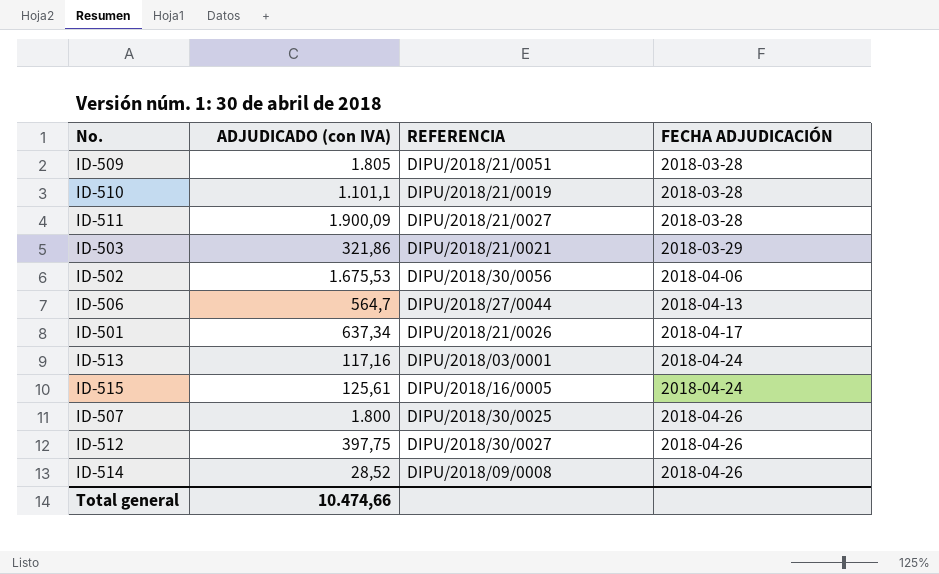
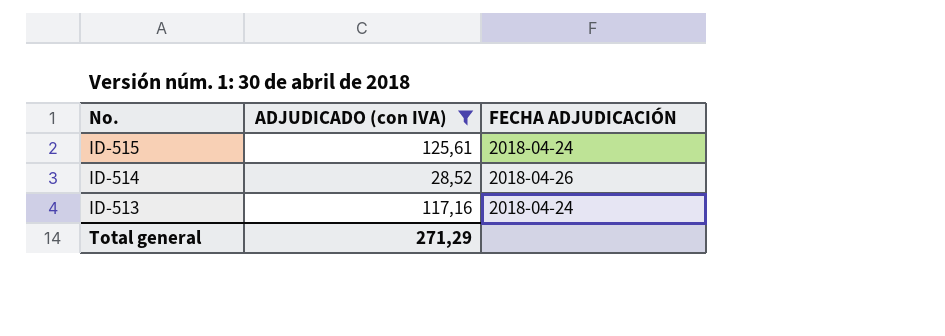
filter: none -> ADJUDICADO (con IVA) <= 125,61
row order: FECHA ADJUDICACIÓN ascending -> No. descending
column REFERENCIA | position: 3 -> none
Total general | ADJUDICADO (con IVA): 10.474,66 -> 271,29

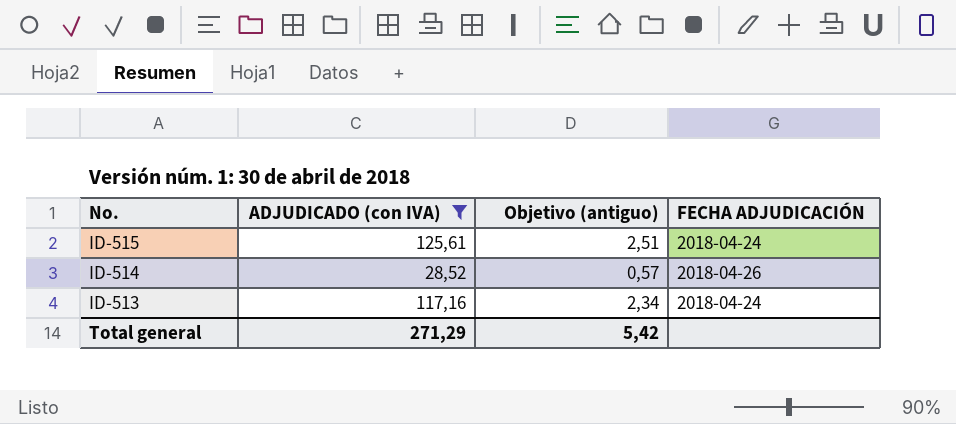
column Objetivo (antiguo) | formula: none -> [ADJUDICADO (con IVA)] * 0,02

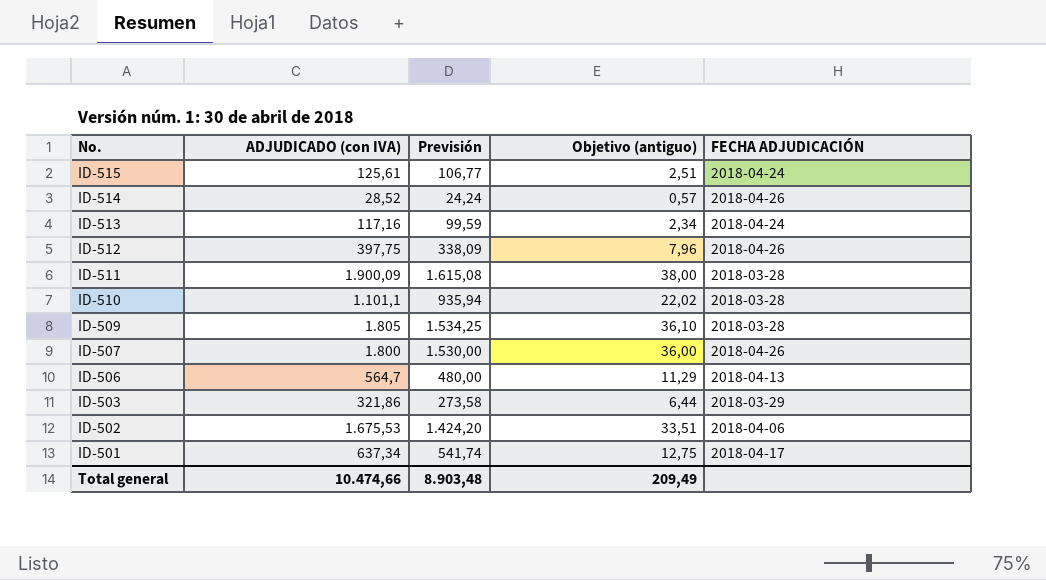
filter: ADJUDICADO (con IVA) <= 125,61 -> none
column Previsión | formula: none -> [ADJUDICADO (con IVA)] * 0,85
Total general | ADJUDICADO (con IVA): 271,29 -> 10.474,66
Total general | Objetivo (antiguo): 5,42 -> 209,49

